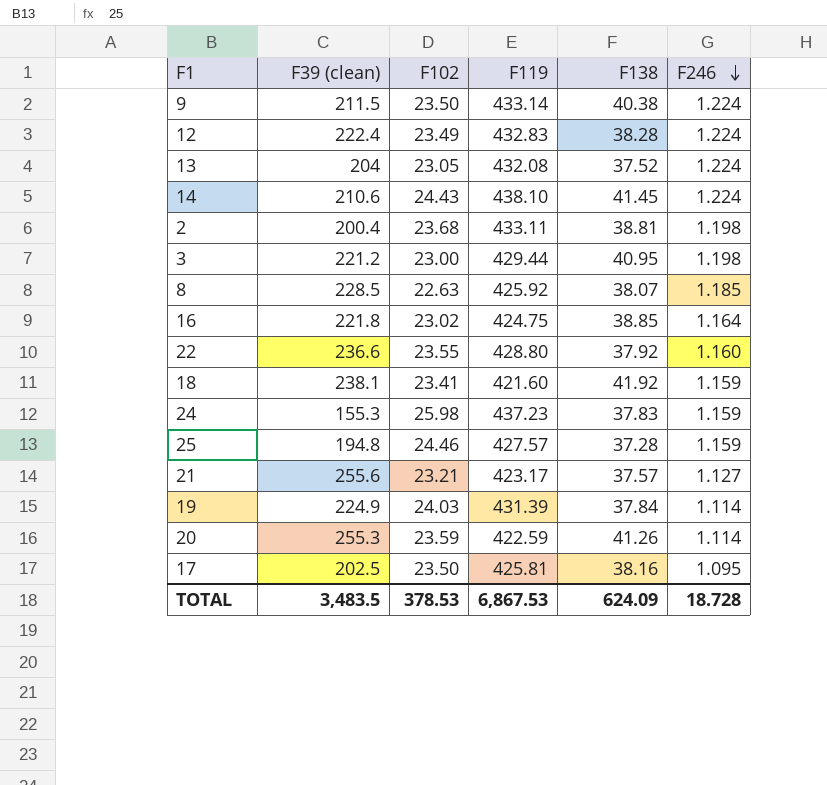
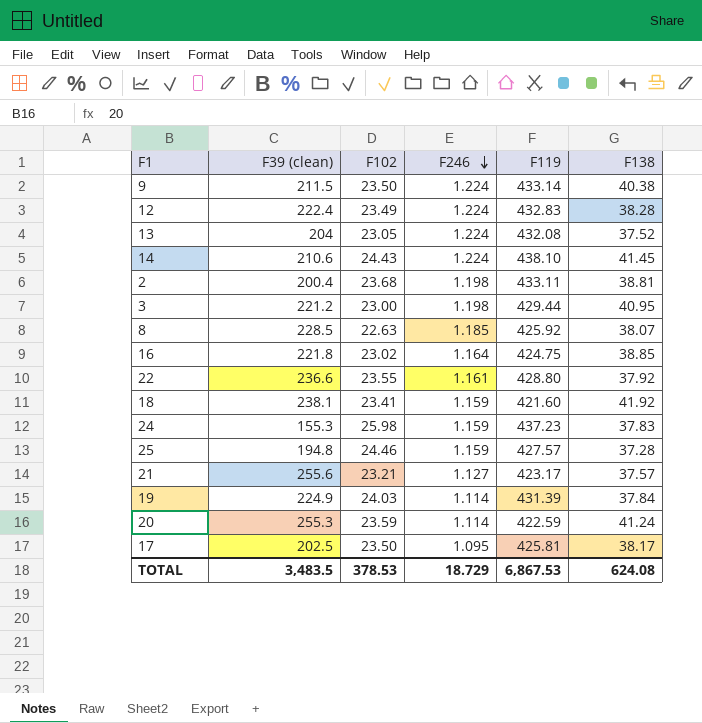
column F246 | position: 6 -> 4
22 | F246: 1.160 -> 1.161
20 | F138: 41.26 -> 41.24
17 | F138: 38.16 -> 38.17
TOTAL | F246: 18.728 -> 18.729
TOTAL | F138: 624.09 -> 624.08

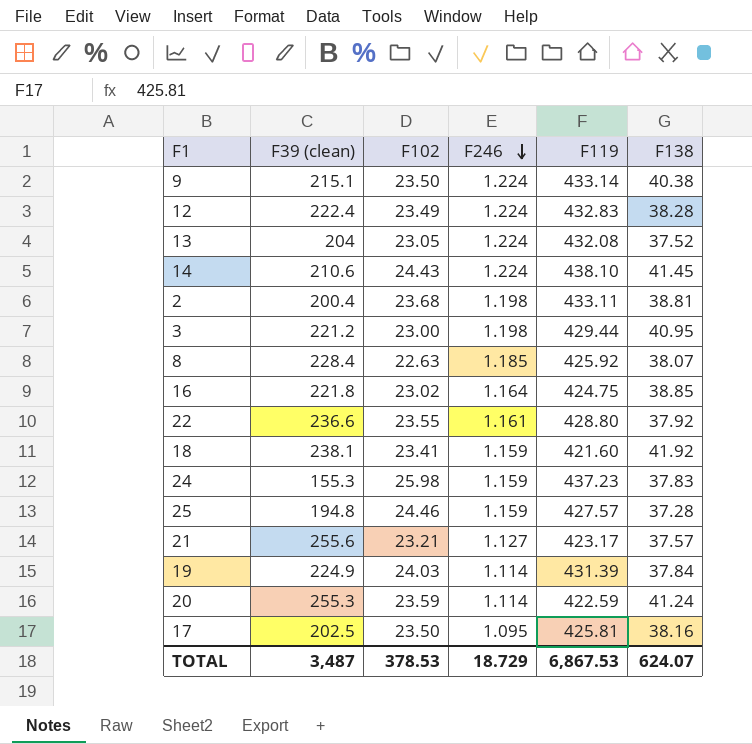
9 | F39 (clean): 211.5 -> 215.1
8 | F39 (clean): 228.5 -> 228.4
17 | F138: 38.17 -> 38.16
TOTAL | F39 (clean): 3,483.5 -> 3,487
TOTAL | F138: 624.08 -> 624.07

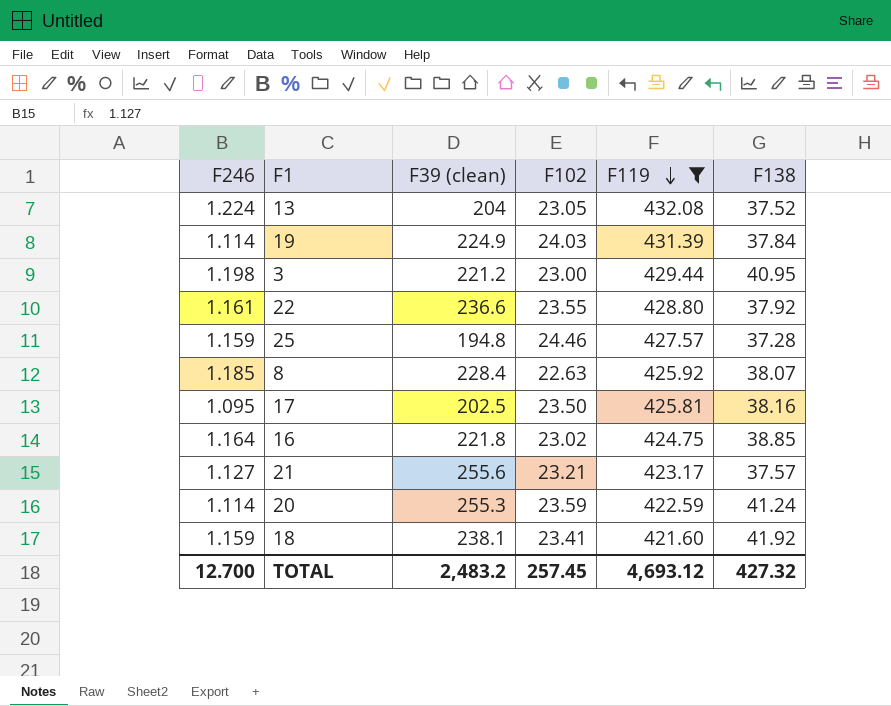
filter: none -> F119 <= 432.08
row order: F246 descending -> F119 descending
column F246 | position: 4 -> 1
TOTAL | F246: 18.729 -> 12.700
TOTAL | F39 (clean): 3,487 -> 2,483.2
TOTAL | F102: 378.53 -> 257.45
TOTAL | F119: 6,867.53 -> 4,693.12
TOTAL | F138: 624.07 -> 427.32

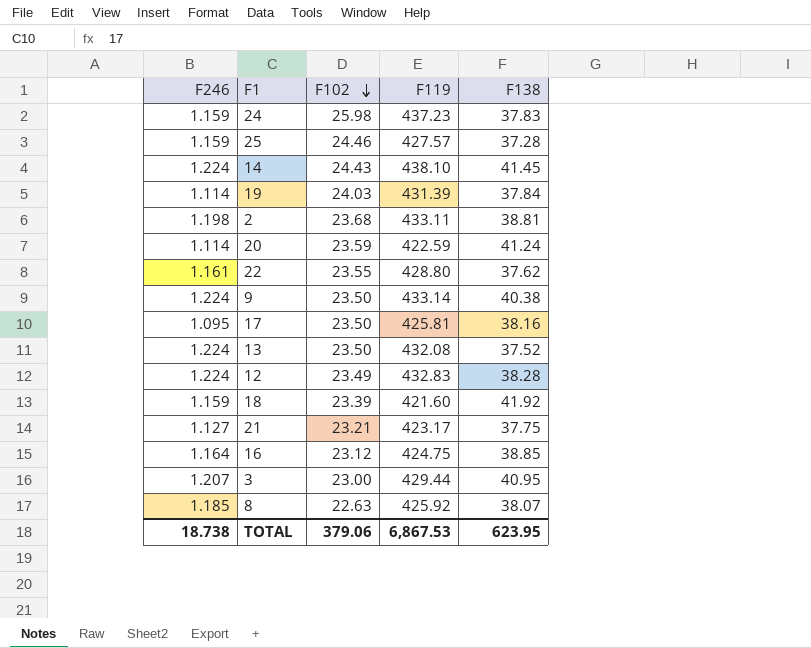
filter: F119 <= 432.08 -> none
row order: F119 descending -> F102 descending
column F39 (clean) | position: 3 -> none
22 | F138: 37.92 -> 37.62
13 | F102: 23.05 -> 23.50
18 | F102: 23.41 -> 23.39
21 | F138: 37.57 -> 37.75
16 | F102: 23.02 -> 23.12
3 | F246: 1.198 -> 1.207
TOTAL | F246: 12.700 -> 18.738
TOTAL | F102: 257.45 -> 379.06
TOTAL | F119: 4,693.12 -> 6,867.53
TOTAL | F138: 427.32 -> 623.95

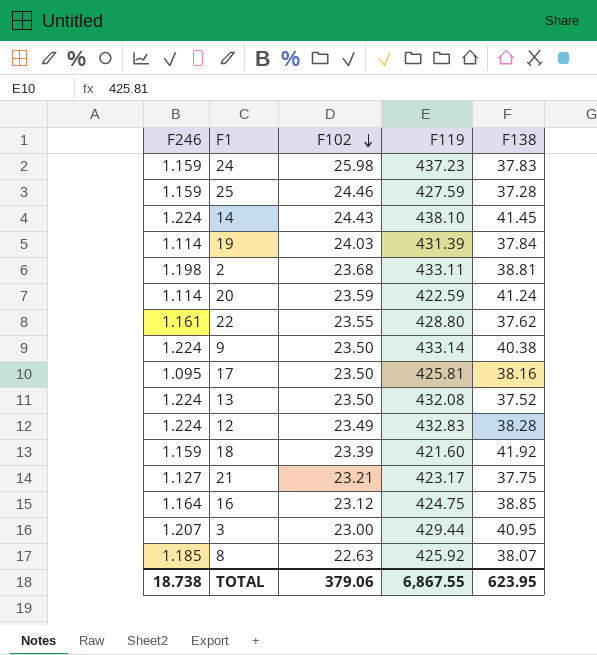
25 | F119: 427.57 -> 427.59
TOTAL | F119: 6,867.53 -> 6,867.55

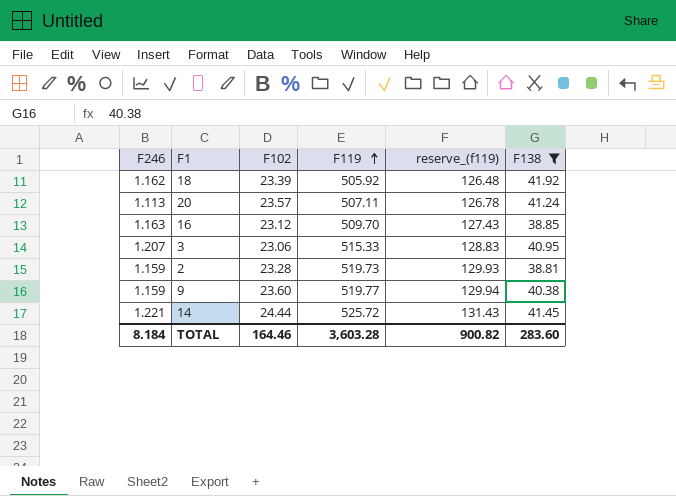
filter: none -> F138 >= 38.81
row order: F102 descending -> F119 ascending
column reserve_(f119) | formula: none -> [F119] * 0.25
18 | F246: 1.159 -> 1.162
18 | F119: 421.60 -> 505.92
20 | F246: 1.114 -> 1.113
20 | F102: 23.59 -> 23.57
20 | F119: 422.59 -> 507.11
16 | F246: 1.164 -> 1.163
16 | F119: 424.75 -> 509.70
3 | F102: 23.00 -> 23.06
3 | F119: 429.44 -> 515.33
2 | F246: 1.198 -> 1.159
2 | F102: 23.68 -> 23.28
2 | F119: 433.11 -> 519.73
9 | F246: 1.224 -> 1.159
9 | F102: 23.50 -> 23.60
9 | F119: 433.14 -> 519.77
14 | F246: 1.224 -> 1.221
14 | F102: 24.43 -> 24.44
14 | F119: 438.10 -> 525.72
TOTAL | F246: 18.738 -> 8.184
TOTAL | F102: 379.06 -> 164.46
TOTAL | F119: 6,867.55 -> 3,603.28
TOTAL | F138: 623.95 -> 283.60

